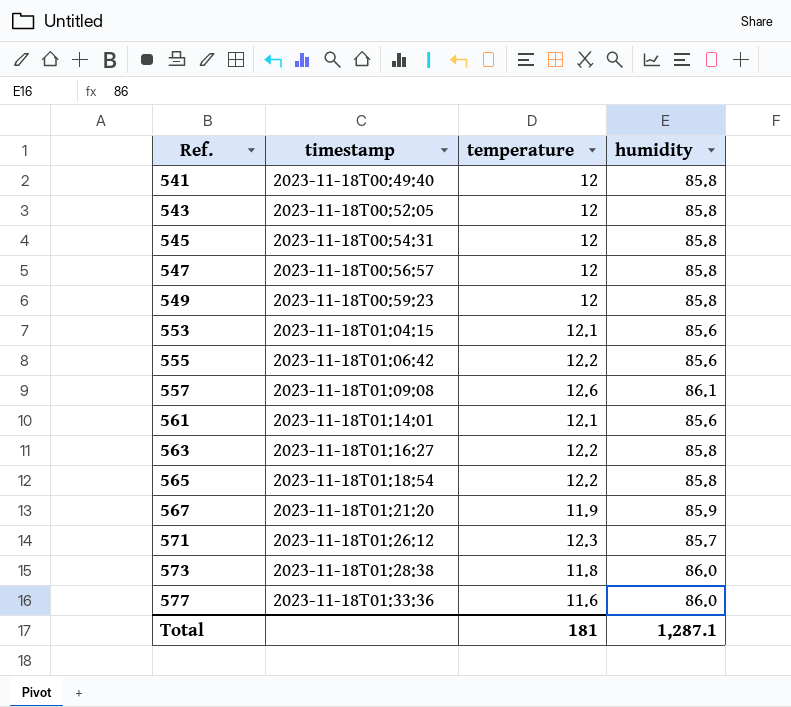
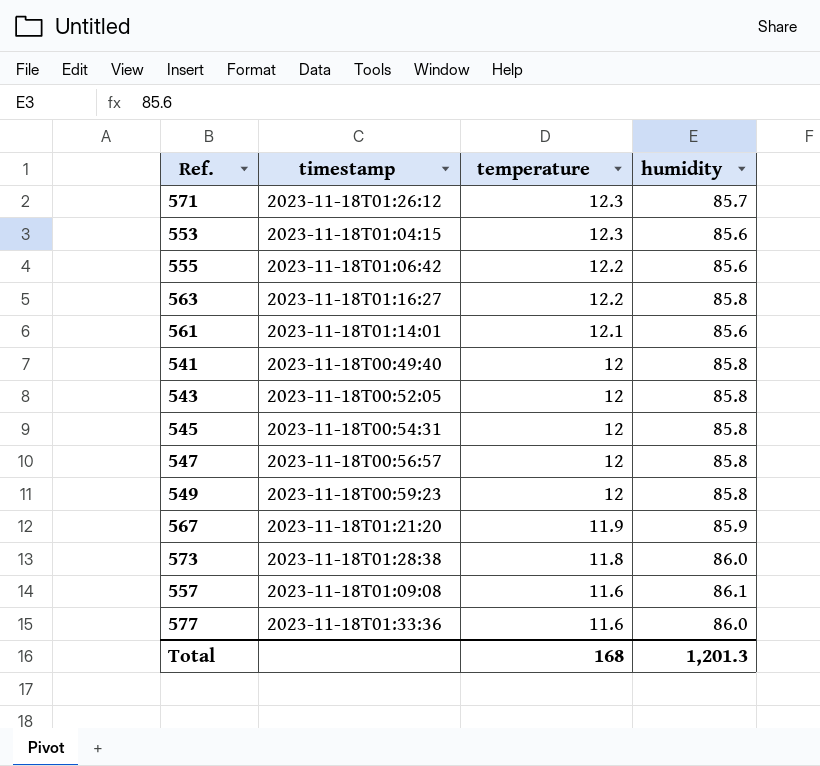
row order: Ref. ascending -> temperature descending
row 565: 2023-11-18T01:18:54 | 12.2 | 85.8 -> none
553 | temperature: 12.1 -> 12.3
557 | temperature: 12.6 -> 11.6
Total | temperature: 181 -> 168
Total | humidity: 1,287.1 -> 1,201.3

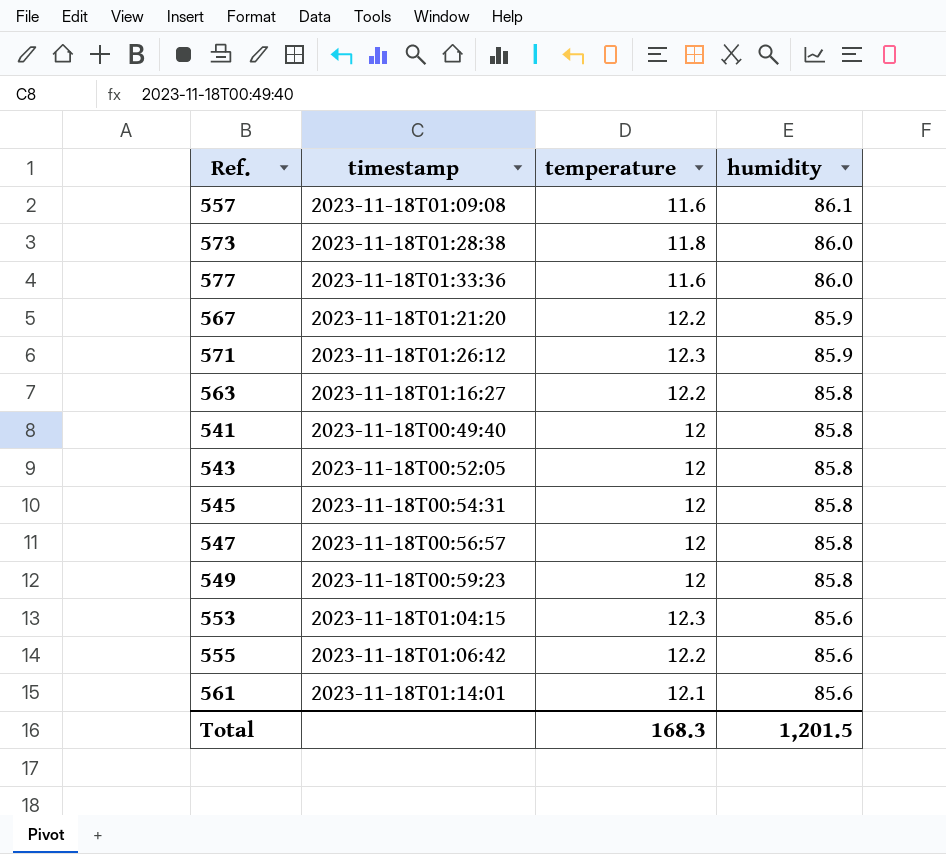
row order: temperature descending -> humidity descending
567 | temperature: 11.9 -> 12.2
571 | humidity: 85.7 -> 85.9
Total | temperature: 168 -> 168.3
Total | humidity: 1,201.3 -> 1,201.5

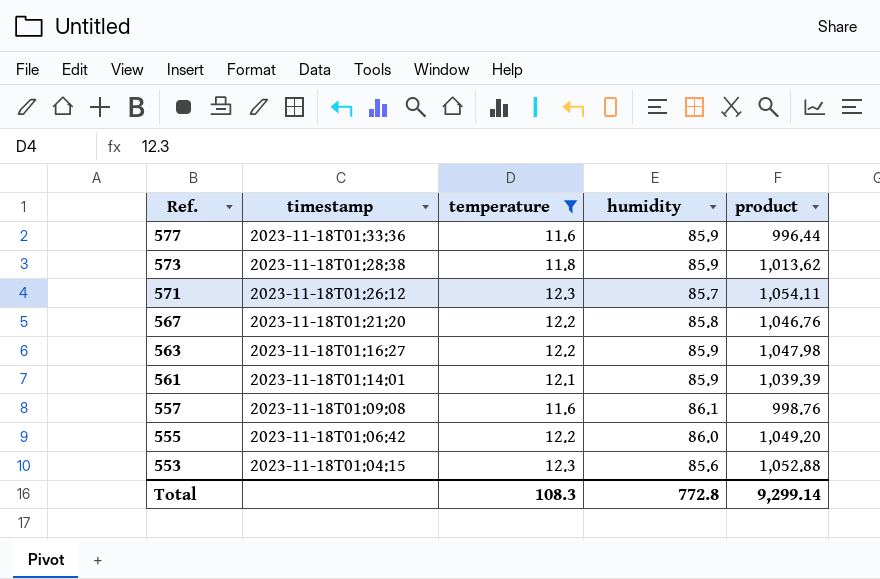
filter: none -> temperature != 12
row order: humidity descending -> Ref. descending
column product | formula: none -> [temperature] * [humidity]
577 | humidity: 86.0 -> 85.9
573 | humidity: 86.0 -> 85.9
571 | humidity: 85.9 -> 85.7
567 | humidity: 85.9 -> 85.8
563 | humidity: 85.8 -> 85.9
561 | humidity: 85.6 -> 85.9
555 | humidity: 85.6 -> 86.0
Total | temperature: 168.3 -> 108.3
Total | humidity: 1,201.5 -> 772.8

